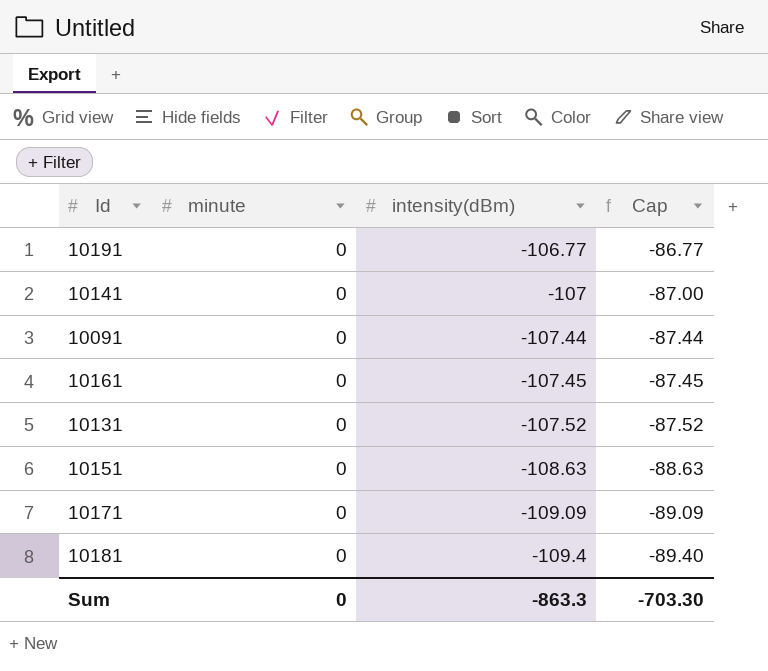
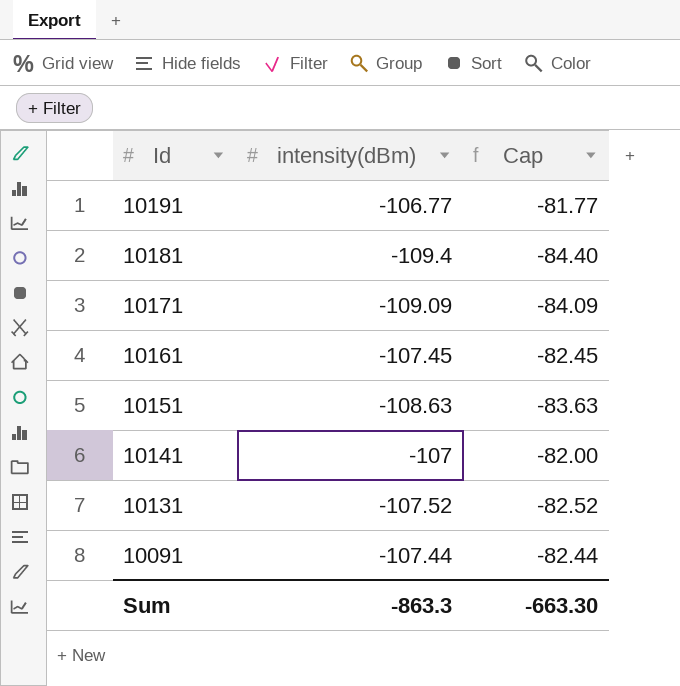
row order: intensity(dBm) descending -> Id descending
column minute | position: 2 -> none
column Cap | formula: [intensity(dBm)] + 20 -> [intensity(dBm)] + 25
Sum | Cap: -703.30 -> -663.30

